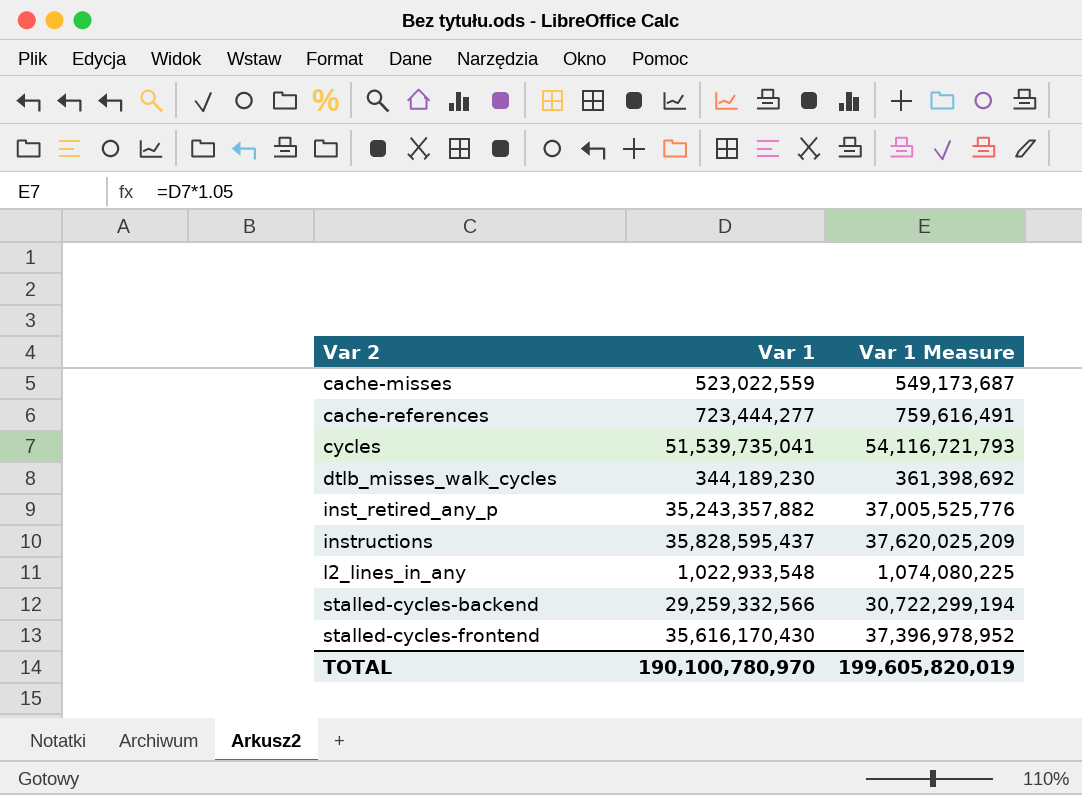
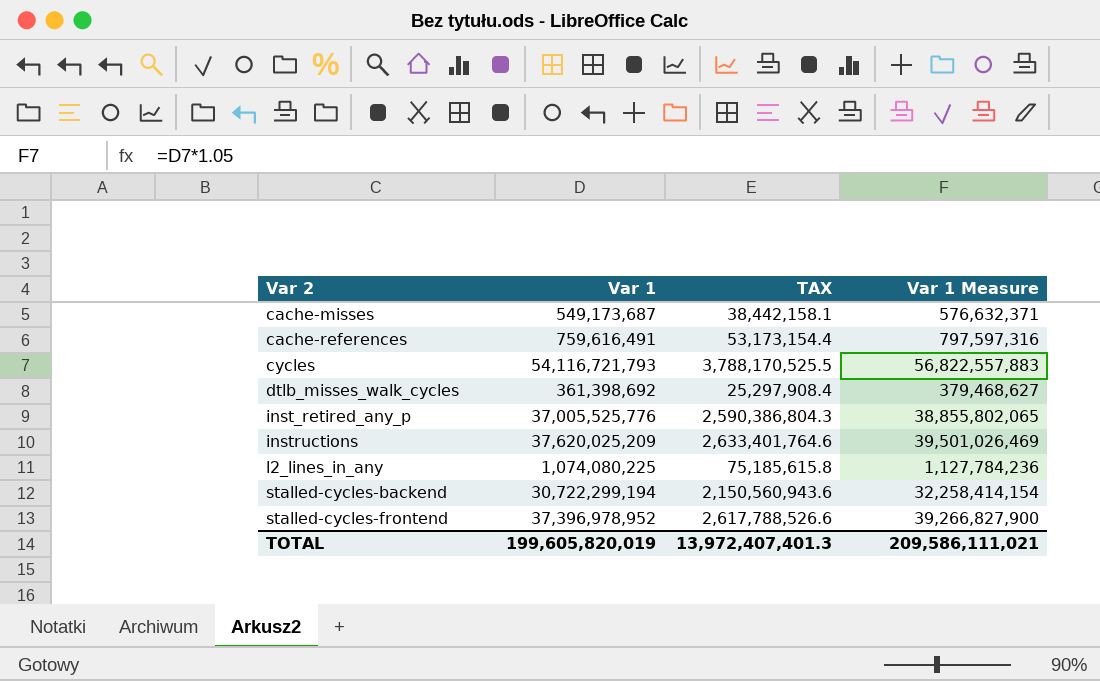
column TAX | formula: none -> [Var 1] * 0.07
cache-misses | Var 1: 523,022,559 -> 549,173,687
cache-misses | Var 1 Measure: 549,173,687 -> 576,632,371
cache-references | Var 1: 723,444,277 -> 759,616,491
cache-references | Var 1 Measure: 759,616,491 -> 797,597,316
cycles | Var 1: 51,539,735,041 -> 54,116,721,793
cycles | Var 1 Measure: 54,116,721,793 -> 56,822,557,883
dtlb_misses_walk_cycles | Var 1: 344,189,230 -> 361,398,692
dtlb_misses_walk_cycles | Var 1 Measure: 361,398,692 -> 379,468,627
inst_retired_any_p | Var 1: 35,243,357,882 -> 37,005,525,776
inst_retired_any_p | Var 1 Measure: 37,005,525,776 -> 38,855,802,065
instructions | Var 1: 35,828,595,437 -> 37,620,025,209
instructions | Var 1 Measure: 37,620,025,209 -> 39,501,026,469
l2_lines_in_any | Var 1: 1,022,933,548 -> 1,074,080,225
l2_lines_in_any | Var 1 Measure: 1,074,080,225 -> 1,127,784,236
stalled-cycles-backend | Var 1: 29,259,332,566 -> 30,722,299,194
stalled-cycles-backend | Var 1 Measure: 30,722,299,194 -> 32,258,414,154
stalled-cycles-frontend | Var 1: 35,616,170,430 -> 37,396,978,952
stalled-cycles-frontend | Var 1 Measure: 37,396,978,952 -> 39,266,827,900
TOTAL | Var 1: 190,100,780,970 -> 199,605,820,019
TOTAL | Var 1 Measure: 199,605,820,019 -> 209,586,111,021

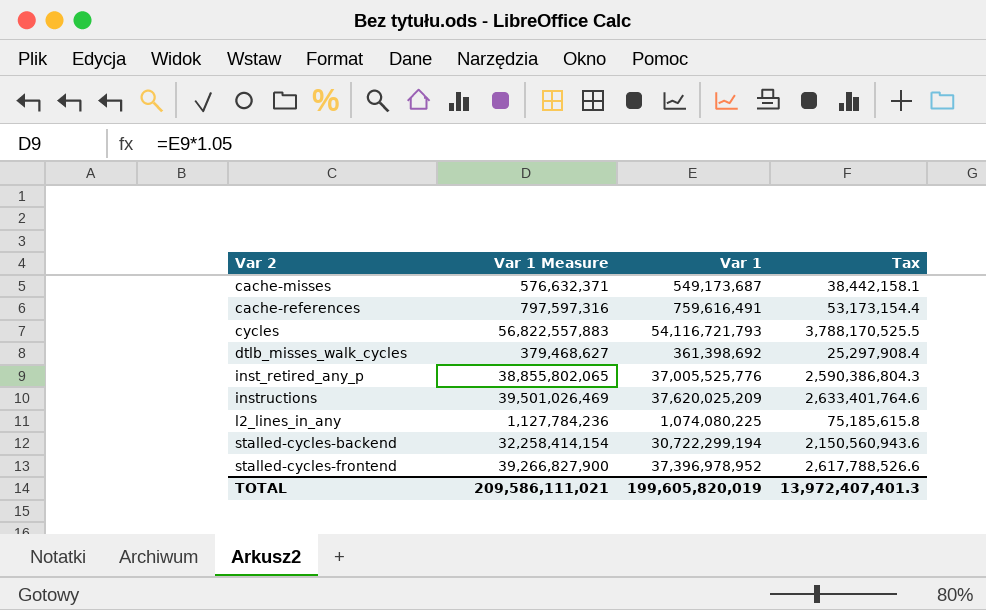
column Var 1 Measure | position: 4 -> 2
column name: TAX -> Tax

